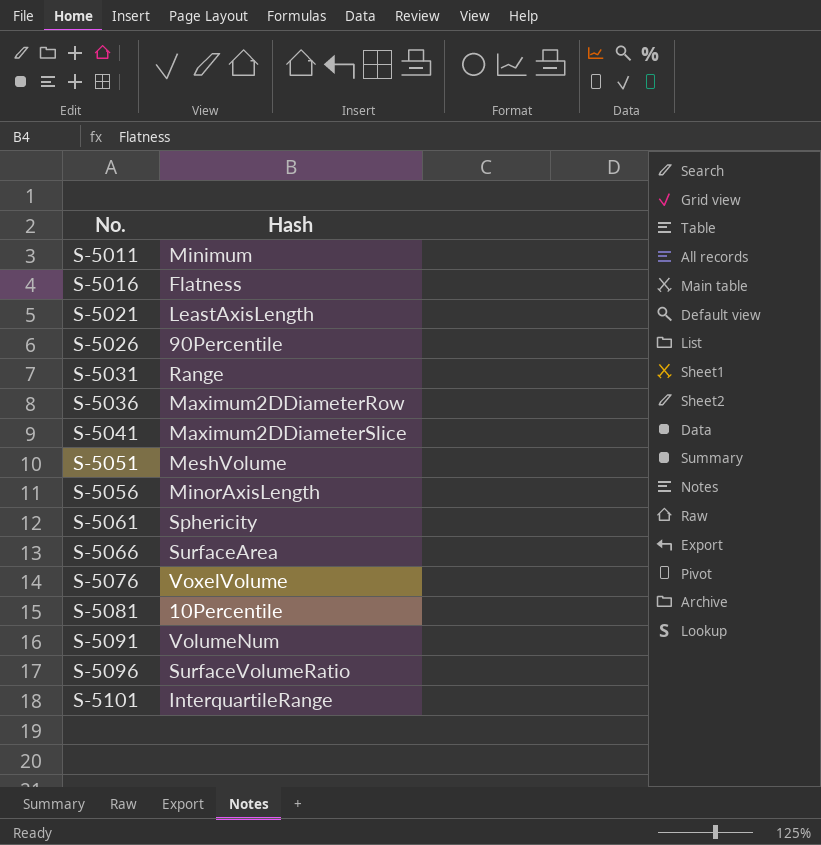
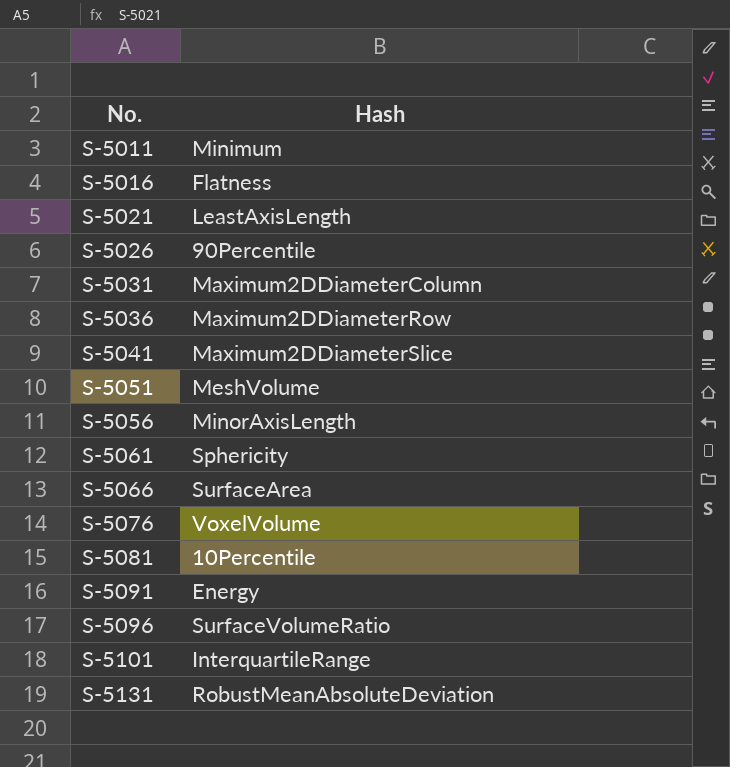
S-5031 | Hash: Range -> Maximum2DDiameterColumn
S-5091 | Hash: VolumeNum -> Energy
row S-5131: none -> RobustMeanAbsoluteDeviation

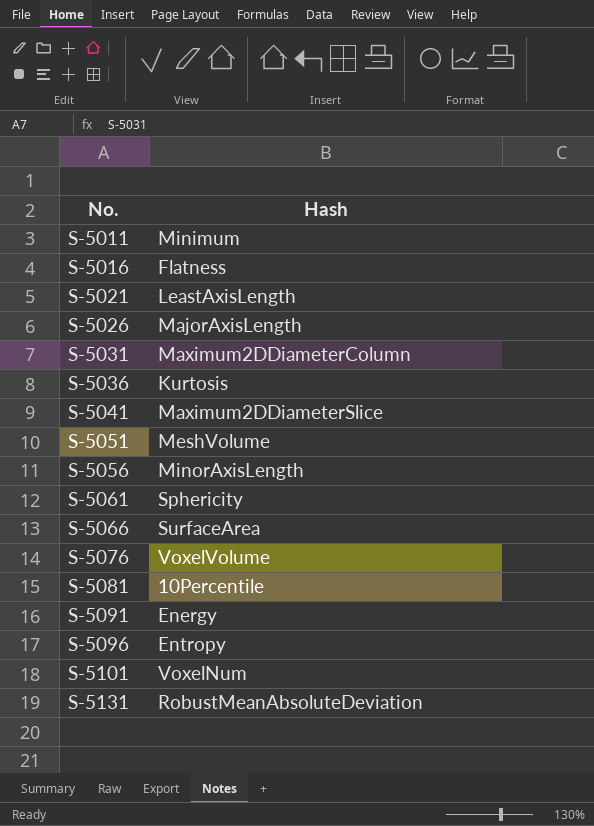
S-5026 | Hash: 90Percentile -> MajorAxisLength
S-5036 | Hash: Maximum2DDiameterRow -> Kurtosis
S-5096 | Hash: SurfaceVolumeRatio -> Entropy
S-5101 | Hash: InterquartileRange -> VoxelNum

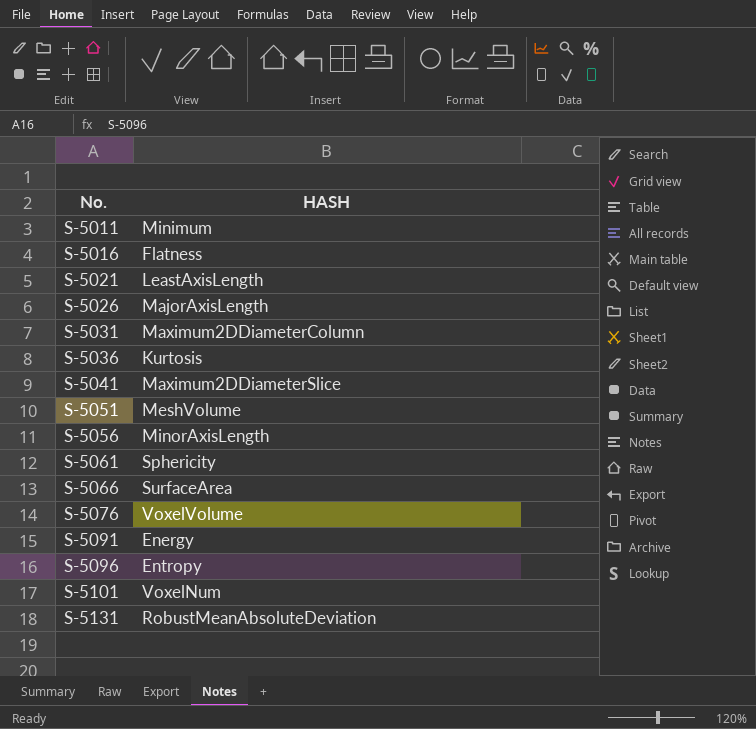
column name: Hash -> HASH
row S-5081: 10Percentile -> none

